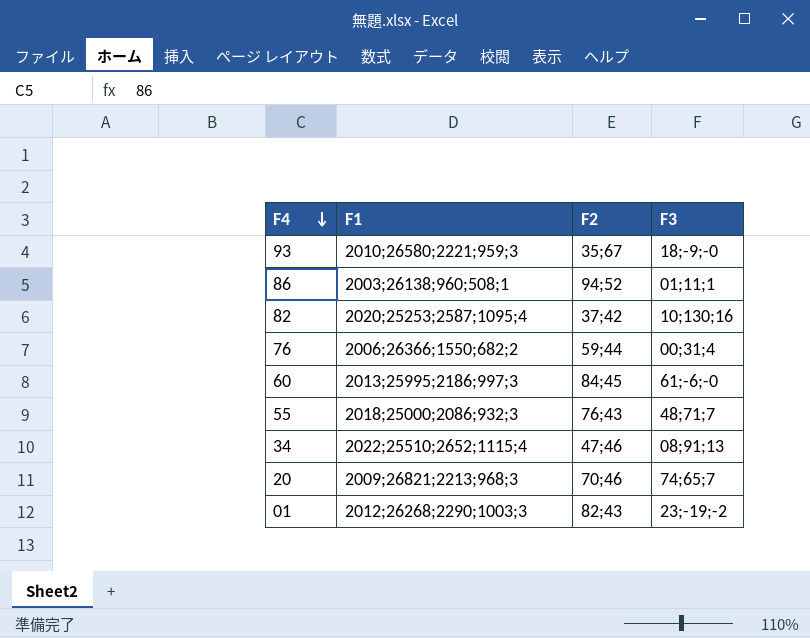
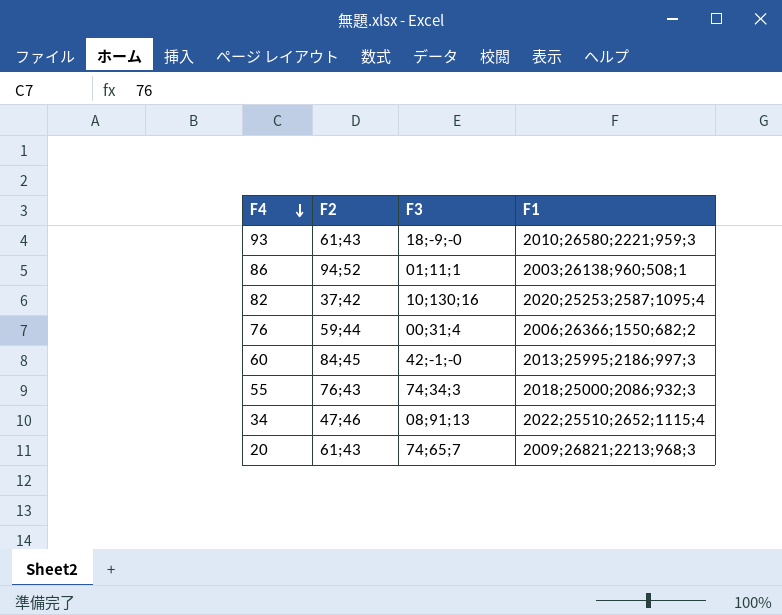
column F1 | position: 2 -> 4
row 01: 2012;26268;2290;1003;3 | 82;43 | 23;-19;-2 -> none
93 | F2: 35;67 -> 61;43
60 | F3: 61;-6;-0 -> 42;-1;-0
55 | F3: 48;71;7 -> 74;34;3
20 | F2: 70;46 -> 61;43

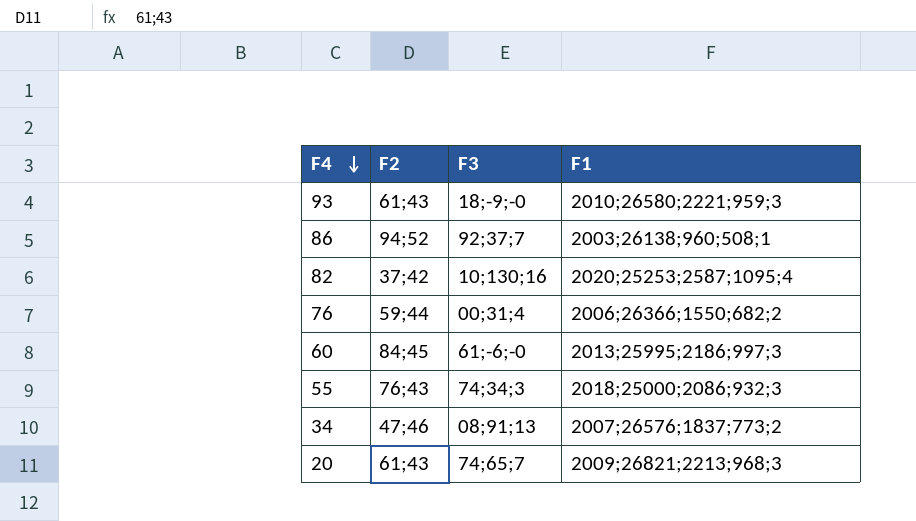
86 | F3: 01;11;1 -> 92;37;7
60 | F3: 42;-1;-0 -> 61;-6;-0
34 | F1: 2022;25510;2652;1115;4 -> 2007;26576;1837;773;2

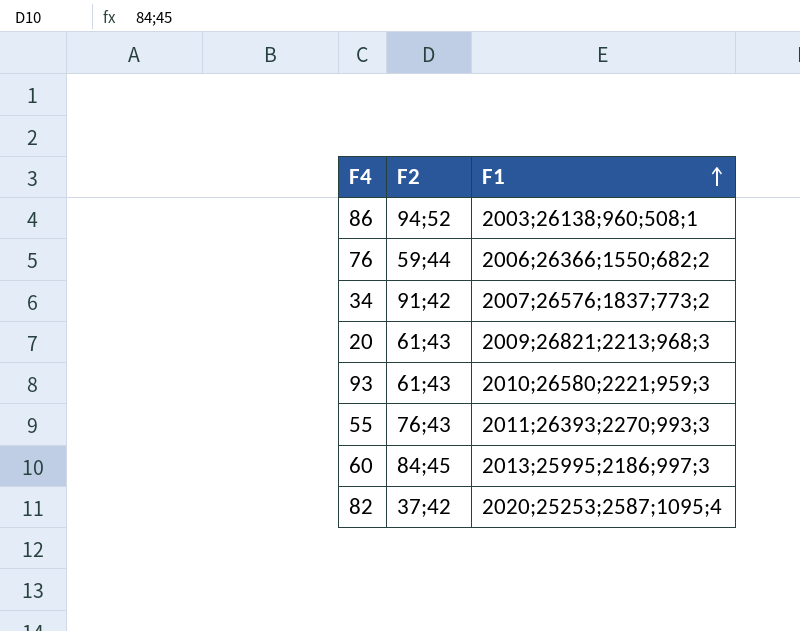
row order: F4 descending -> F1 ascending
column F3 | position: 3 -> none
34 | F2: 47;46 -> 91;42
55 | F1: 2018;25000;2086;932;3 -> 2011;26393;2270;993;3

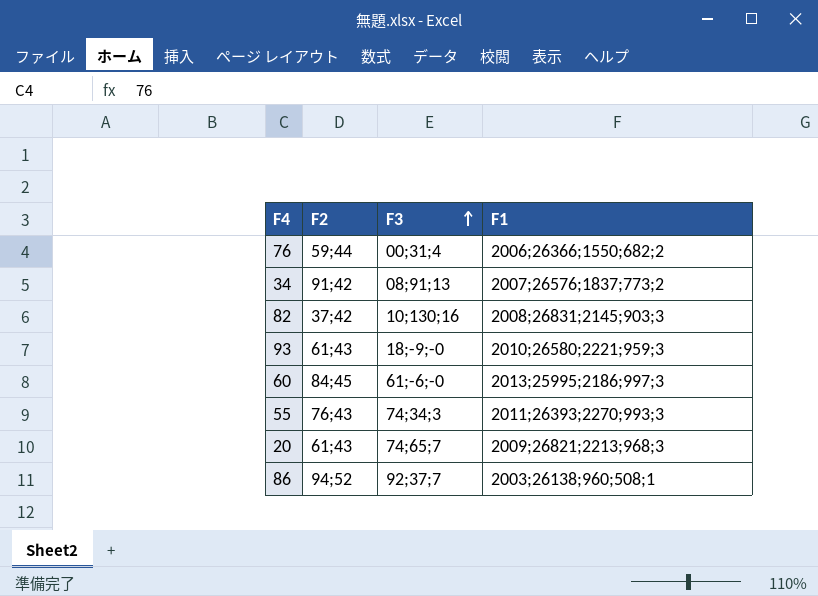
row order: F1 ascending -> F3 ascending
column F3 | position: none -> 3
82 | F1: 2020;25253;2587;1095;4 -> 2008;26831;2145;903;3

